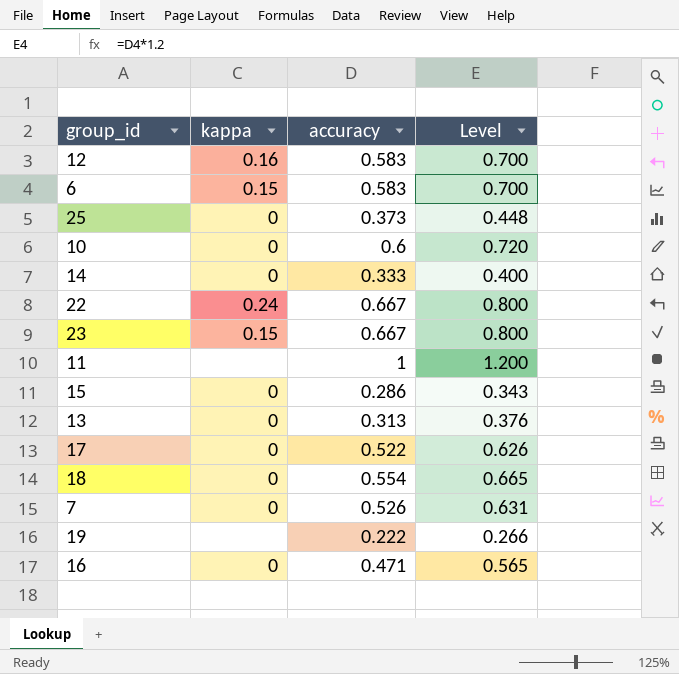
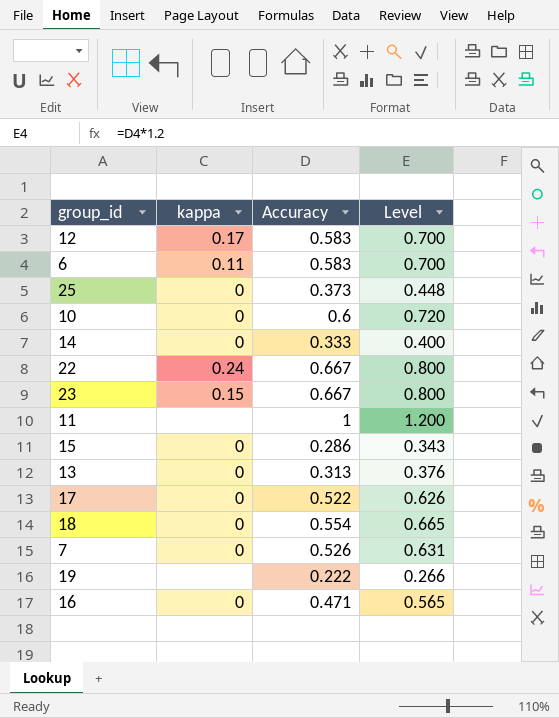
column name: accuracy -> Accuracy
12 | kappa: 0.16 -> 0.17
6 | kappa: 0.15 -> 0.11

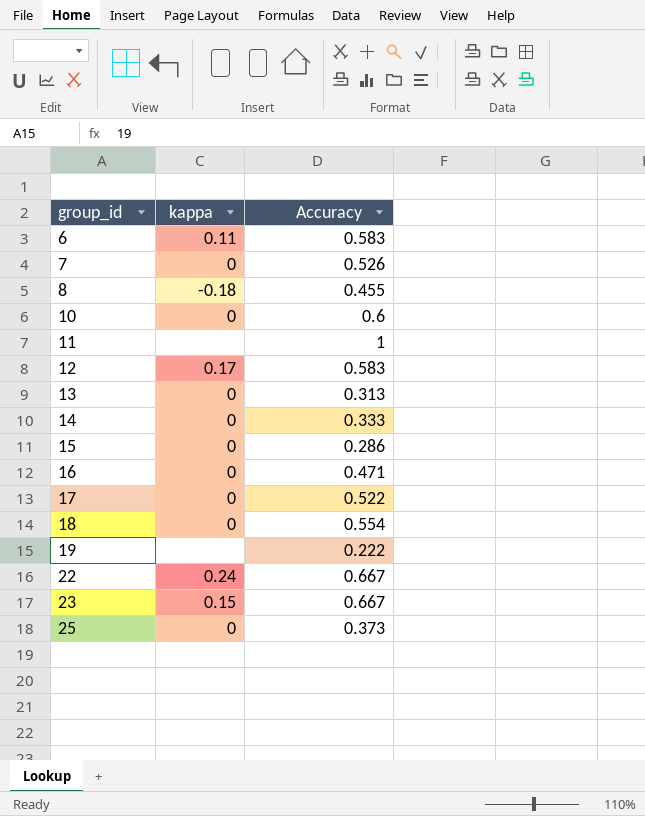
row order: none -> group_id ascending
column Level | formula: [Accuracy] * 1.2 -> none
row 8: none -> -0.18 | 0.455

